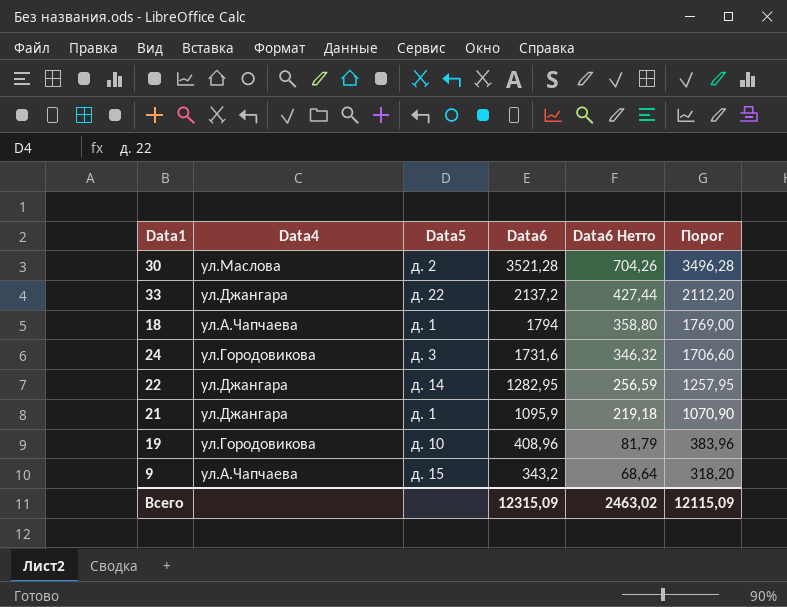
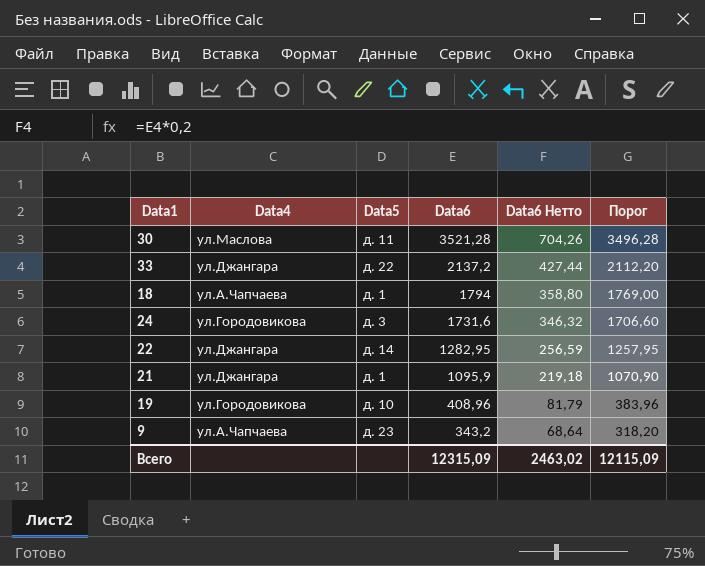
30 | Data5: д. 2 -> д. 11
9 | Data5: д. 15 -> д. 23

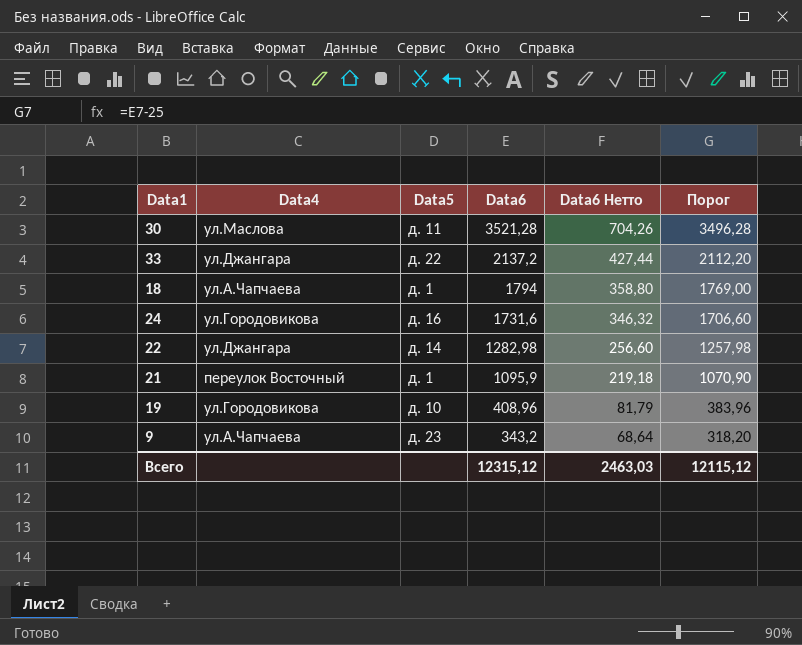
24 | Data5: д. 3 -> д. 16
22 | Data6: 1282,95 -> 1282,98
22 | Data6 Нетто: 256,59 -> 256,60
22 | Порог: 1257,95 -> 1257,98
21 | Data4: ул.Джангара -> переулок Восточный
Всего | Data6: 12315,09 -> 12315,12
Всего | Data6 Нетто: 2463,02 -> 2463,03
Всего | Порог: 12115,09 -> 12115,12

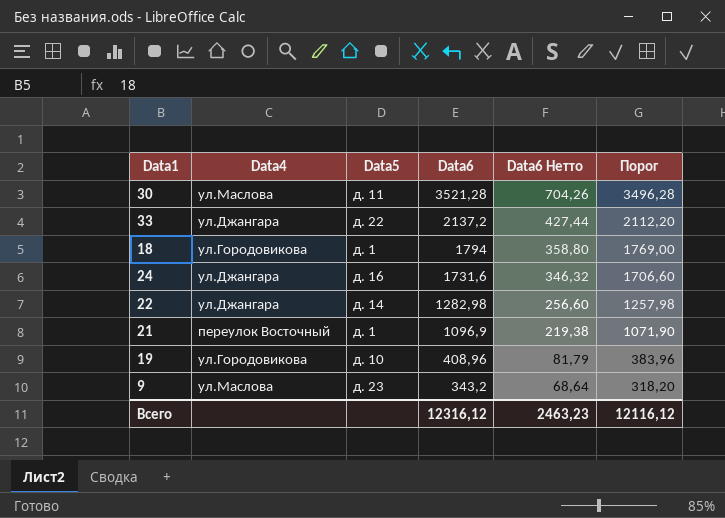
18 | Data4: ул.А.Чапчаева -> ул.Городовикова
24 | Data4: ул.Городовикова -> ул.Джангара
21 | Data6: 1095,9 -> 1096,9
21 | Data6 Нетто: 219,18 -> 219,38
21 | Порог: 1070,90 -> 1071,90
9 | Data4: ул.А.Чапчаева -> ул.Маслова
Всего | Data6: 12315,12 -> 12316,12
Всего | Data6 Нетто: 2463,03 -> 2463,23
Всего | Порог: 12115,12 -> 12116,12

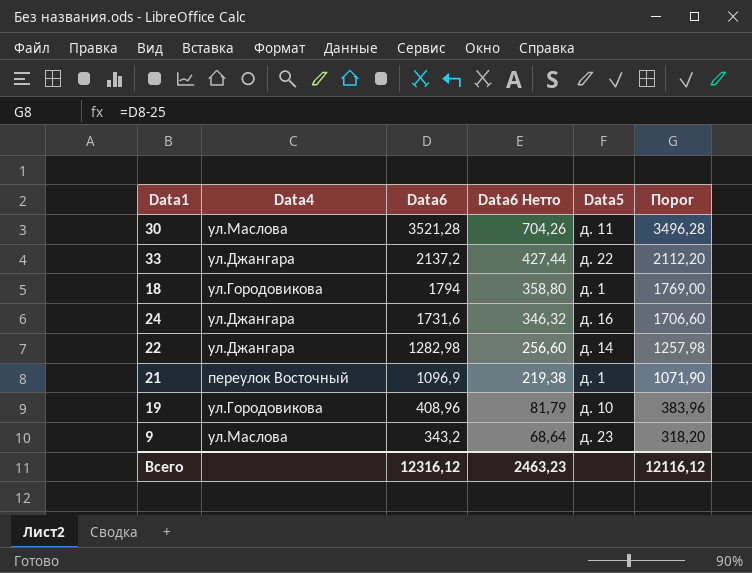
column Data5 | position: 3 -> 5

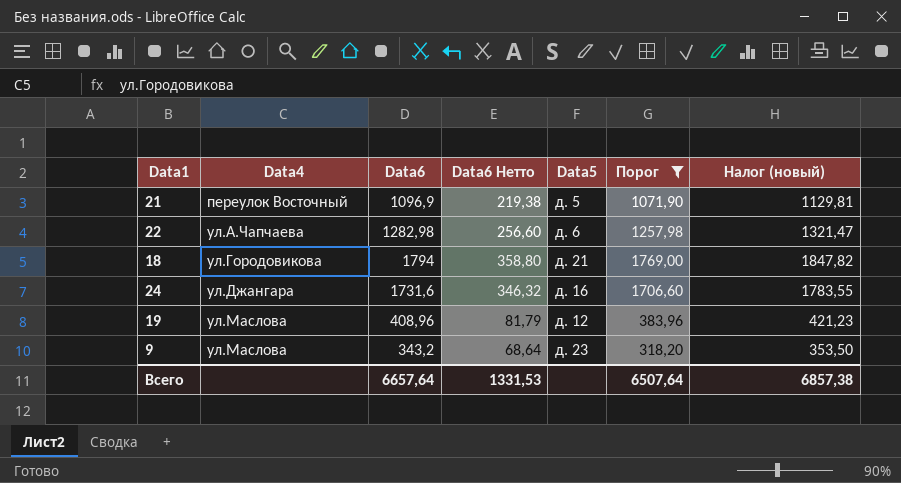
filter: none -> Порог <= 1769,00
row order: Data6 descending -> Data4 ascending
column Налог (новый) | formula: none -> [Data6] * 1,03
21 | Data5: д. 1 -> д. 5
22 | Data4: ул.Джангара -> ул.А.Чапчаева
22 | Data5: д. 14 -> д. 6
18 | Data5: д. 1 -> д. 21
19 | Data4: ул.Городовикова -> ул.Маслова
19 | Data5: д. 10 -> д. 12
Всего | Data6: 12316,12 -> 6657,64
Всего | Data6 Нетто: 2463,23 -> 1331,53
Всего | Порог: 12116,12 -> 6507,64

